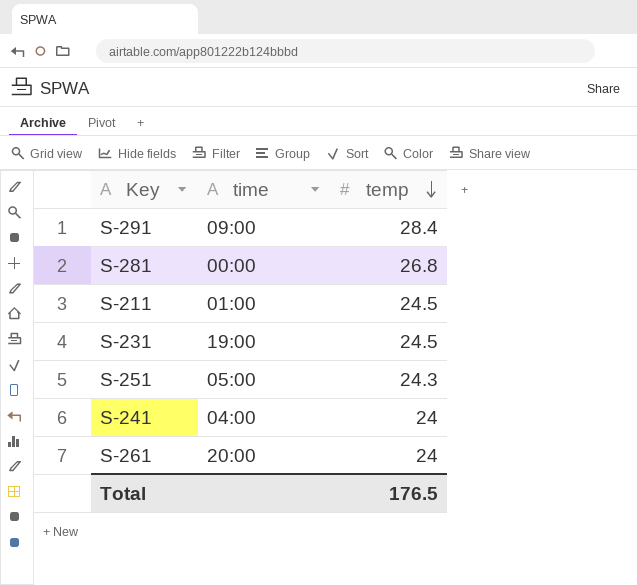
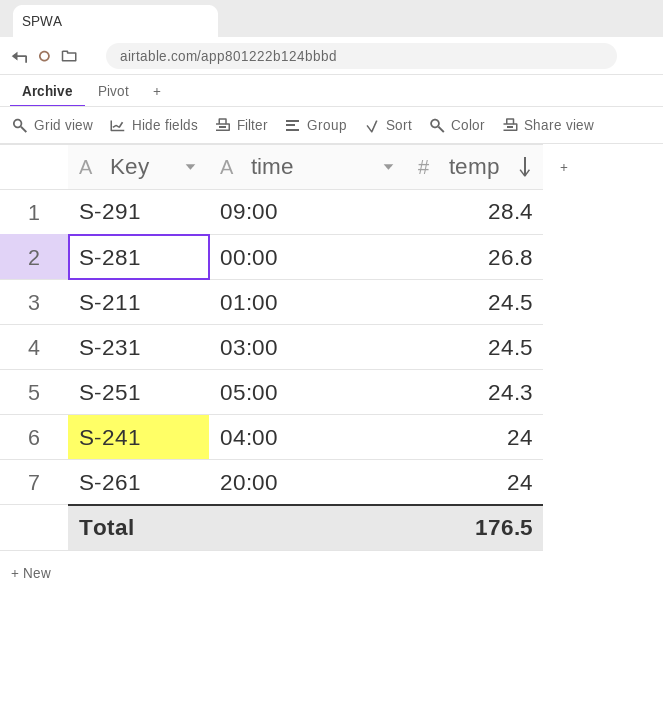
S-231 | time: 19:00 -> 03:00

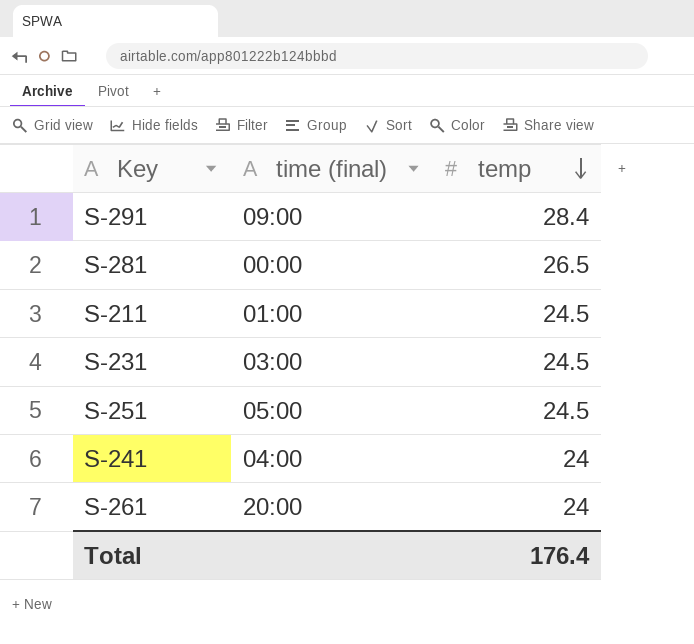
column name: time -> time (final)
S-281 | temp: 26.8 -> 26.5
S-251 | temp: 24.3 -> 24.5
Total | temp: 176.5 -> 176.4

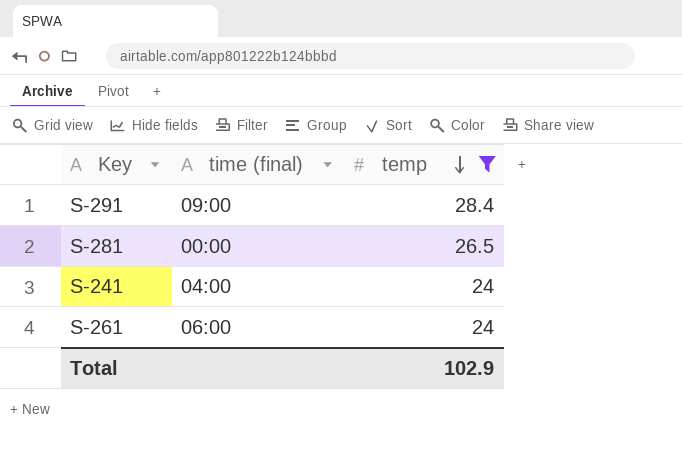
filter: none -> temp != 24.5
S-261 | time (final): 20:00 -> 06:00
Total | temp: 176.4 -> 102.9

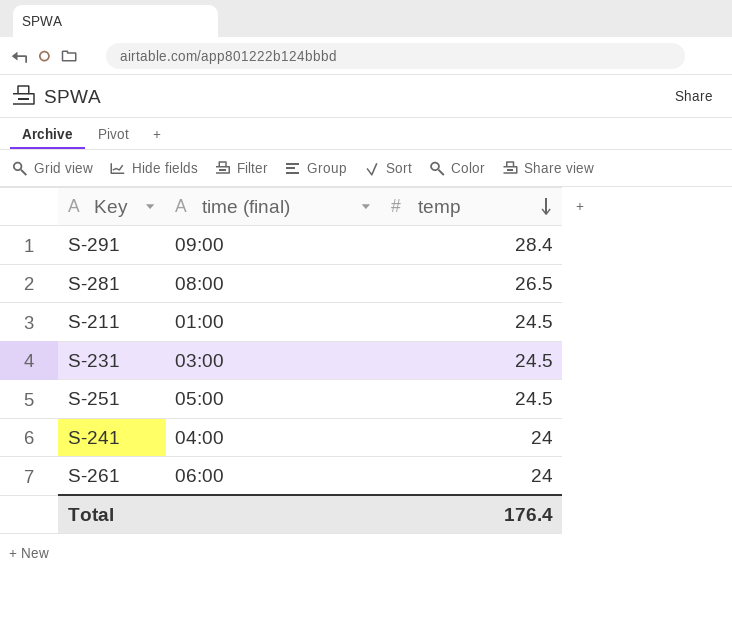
filter: temp != 24.5 -> none
S-281 | time (final): 00:00 -> 08:00
Total | temp: 102.9 -> 176.4

